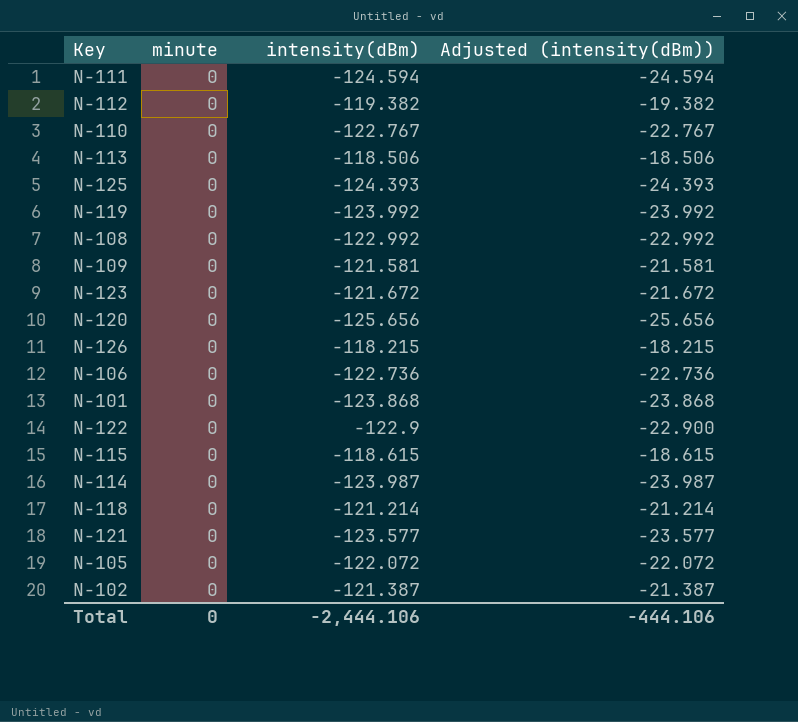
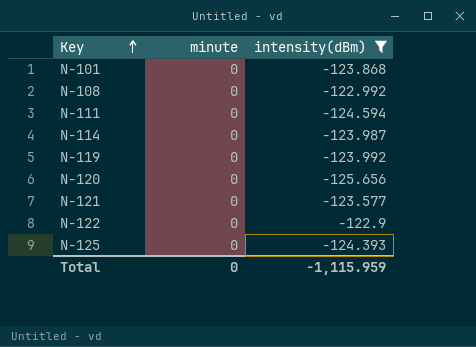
filter: none -> intensity(dBm) <= -122.9
row order: none -> Key ascending
column Adjusted (intensity(dBm)) | formula: [intensity(dBm)] + 100 -> none
Total | intensity(dBm): -2,444.106 -> -1,115.959

